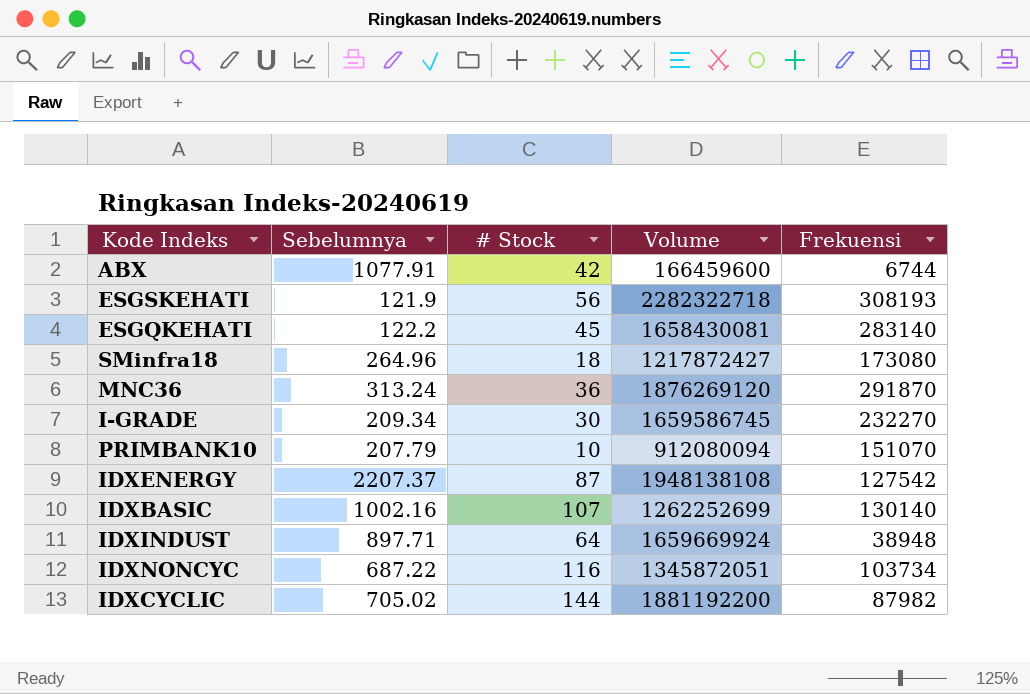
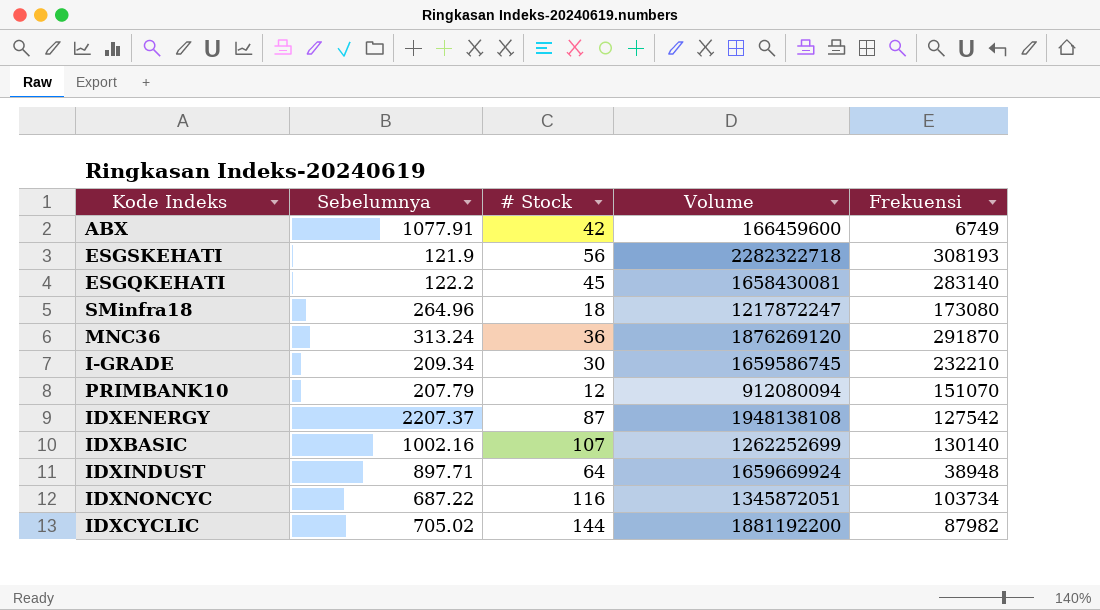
ABX | Frekuensi: 6744 -> 6749
SMinfra18 | Volume: 1217872427 -> 1217872247
I-GRADE | Frekuensi: 232270 -> 232210
PRIMBANK10 | # Stock: 10 -> 12

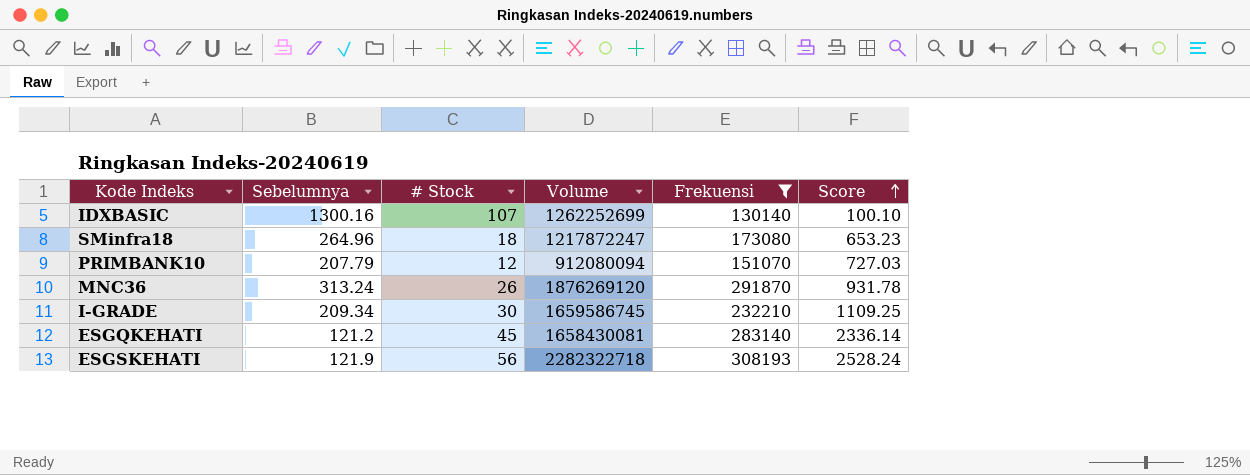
filter: none -> Frekuensi >= 130140
row order: none -> Score ascending
column Score | formula: none -> [Frekuensi] / [Sebelumnya]
IDXBASIC | Sebelumnya: 1002.16 -> 1300.16
MNC36 | # Stock: 36 -> 26
ESGQKEHATI | Sebelumnya: 122.2 -> 121.2

